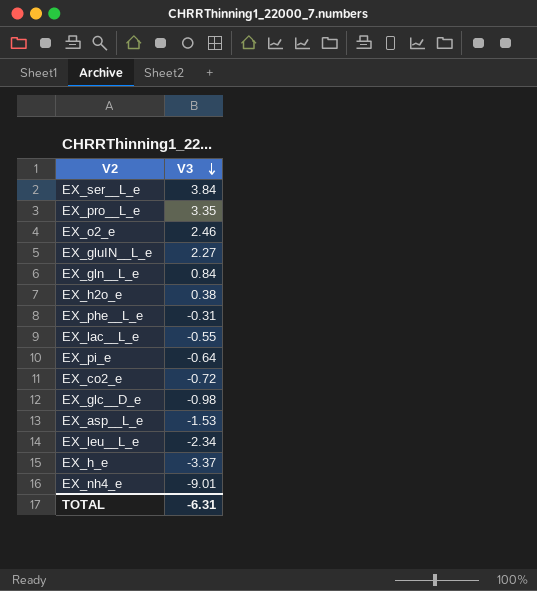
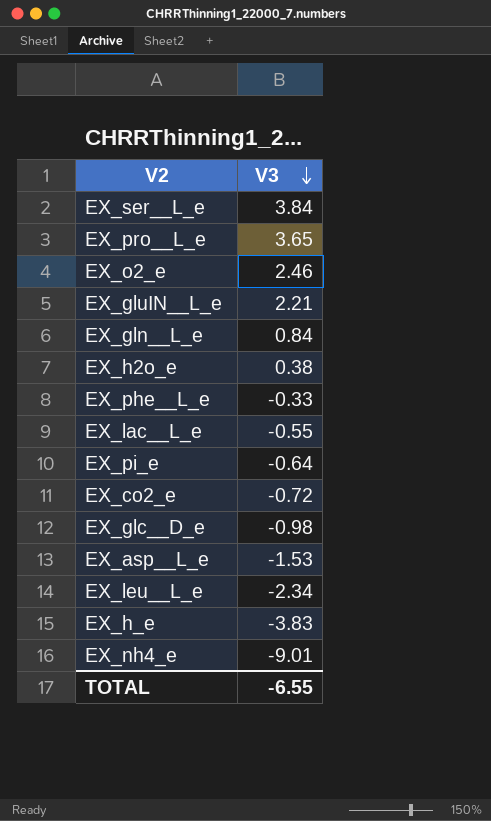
EX_pro__L_e | V3: 3.35 -> 3.65
EX_gluIN__L_e | V3: 2.27 -> 2.21
EX_phe__L_e | V3: -0.31 -> -0.33
EX_h_e | V3: -3.37 -> -3.83
TOTAL | V3: -6.31 -> -6.55

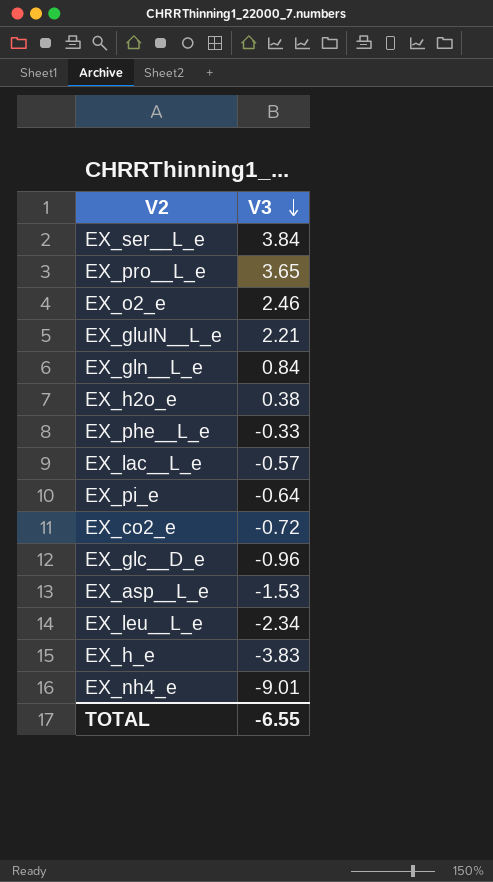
EX_lac__L_e | V3: -0.55 -> -0.57
EX_glc__D_e | V3: -0.98 -> -0.96

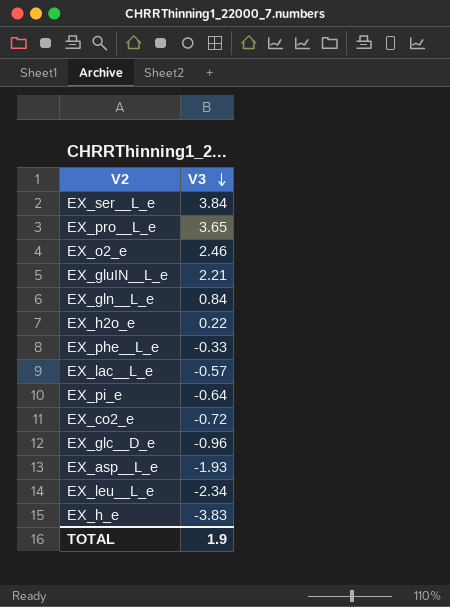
row EX_nh4_e: -9.01 -> none
EX_h2o_e | V3: 0.38 -> 0.22
EX_asp__L_e | V3: -1.53 -> -1.93
TOTAL | V3: -6.55 -> 1.9

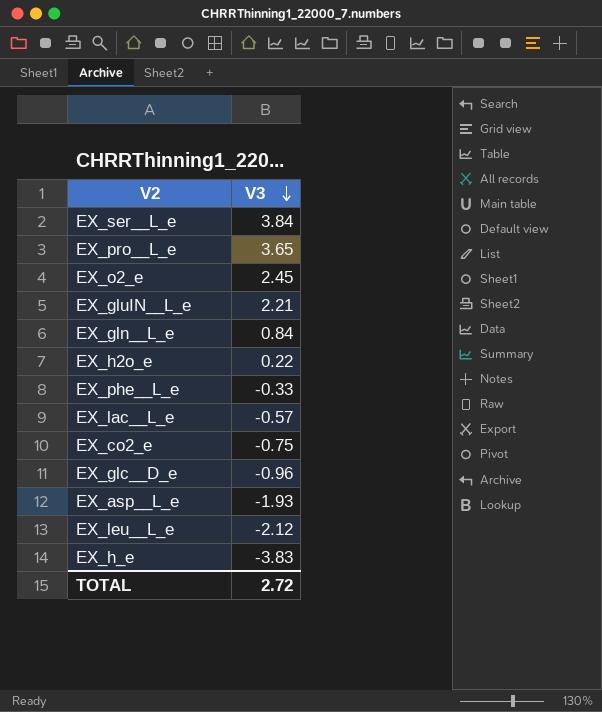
row EX_pi_e: -0.64 -> none
EX_o2_e | V3: 2.46 -> 2.45
EX_co2_e | V3: -0.72 -> -0.75
EX_leu__L_e | V3: -2.34 -> -2.12
TOTAL | V3: 1.9 -> 2.72

